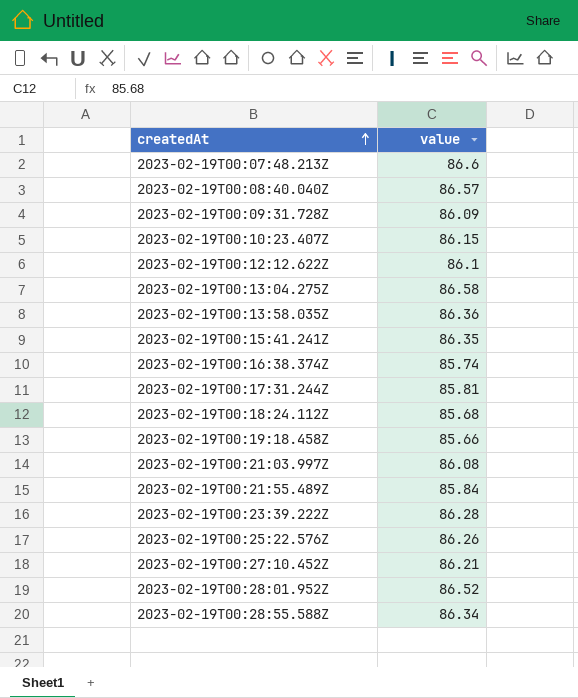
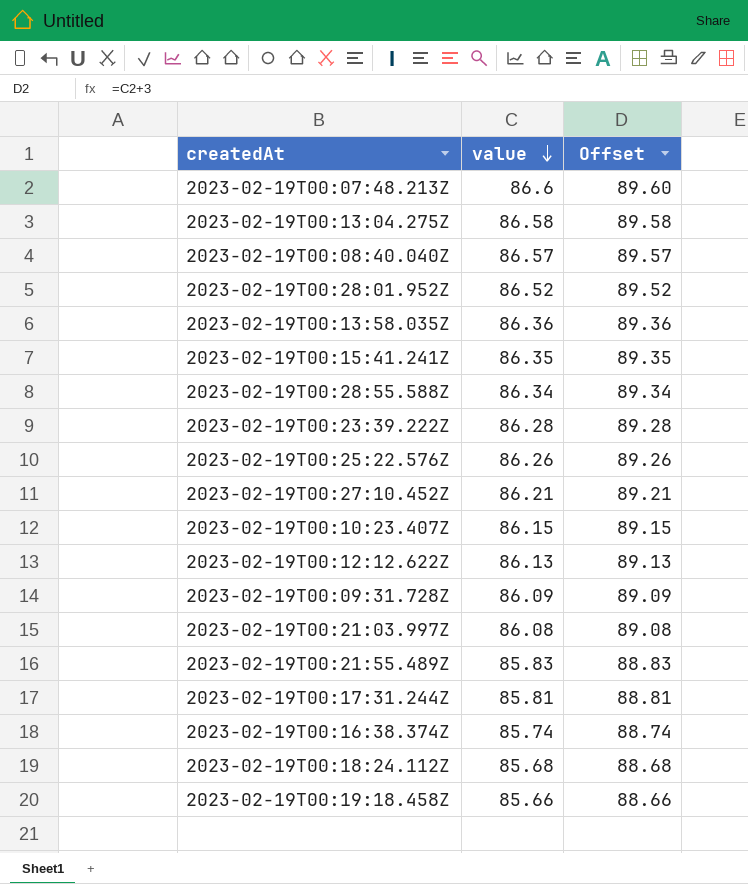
row order: createdAt ascending -> value descending
column Offset | formula: none -> [value] + 3
2023-02-19T00:12:12.622Z | value: 86.1 -> 86.13
2023-02-19T00:21:55.489Z | value: 85.84 -> 85.83

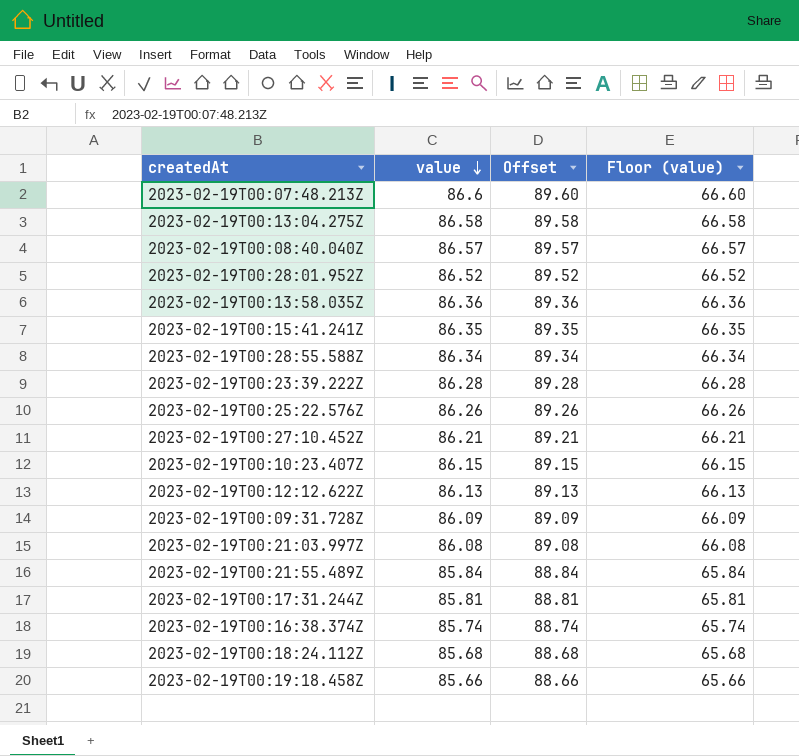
column Floor (value) | formula: none -> [value] - 20
2023-02-19T00:21:55.489Z | value: 85.83 -> 85.84
2023-02-19T00:21:55.489Z | Offset: 88.83 -> 88.84

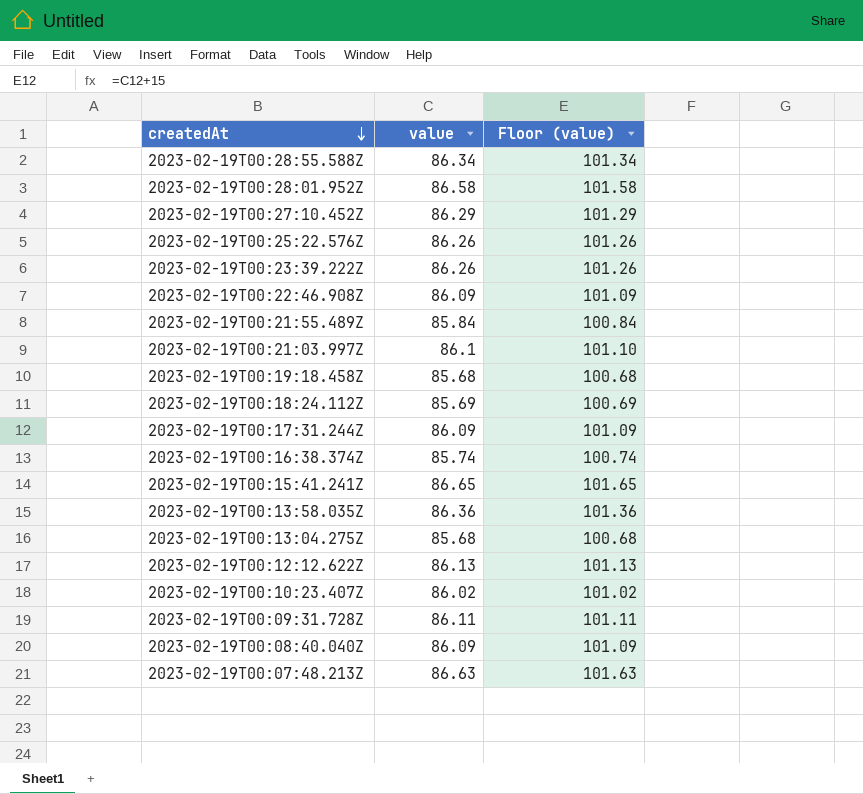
row order: value descending -> createdAt descending
column Offset | formula: [value] + 3 -> none
column Floor (value) | formula: [value] - 20 -> [value] + 15
2023-02-19T00:28:01.952Z | value: 86.52 -> 86.58
2023-02-19T00:27:10.452Z | value: 86.21 -> 86.29
2023-02-19T00:23:39.222Z | value: 86.28 -> 86.26
row 2023-02-19T00:22:46.908Z: none -> 86.09 | 101.09
2023-02-19T00:21:03.997Z | value: 86.08 -> 86.1
2023-02-19T00:19:18.458Z | value: 85.66 -> 85.68
2023-02-19T00:18:24.112Z | value: 85.68 -> 85.69
2023-02-19T00:17:31.244Z | value: 85.81 -> 86.09
2023-02-19T00:15:41.241Z | value: 86.35 -> 86.65
2023-02-19T00:13:04.275Z | value: 86.58 -> 85.68
2023-02-19T00:10:23.407Z | value: 86.15 -> 86.02
2023-02-19T00:09:31.728Z | value: 86.09 -> 86.11
2023-02-19T00:08:40.040Z | value: 86.57 -> 86.09
2023-02-19T00:07:48.213Z | value: 86.6 -> 86.63

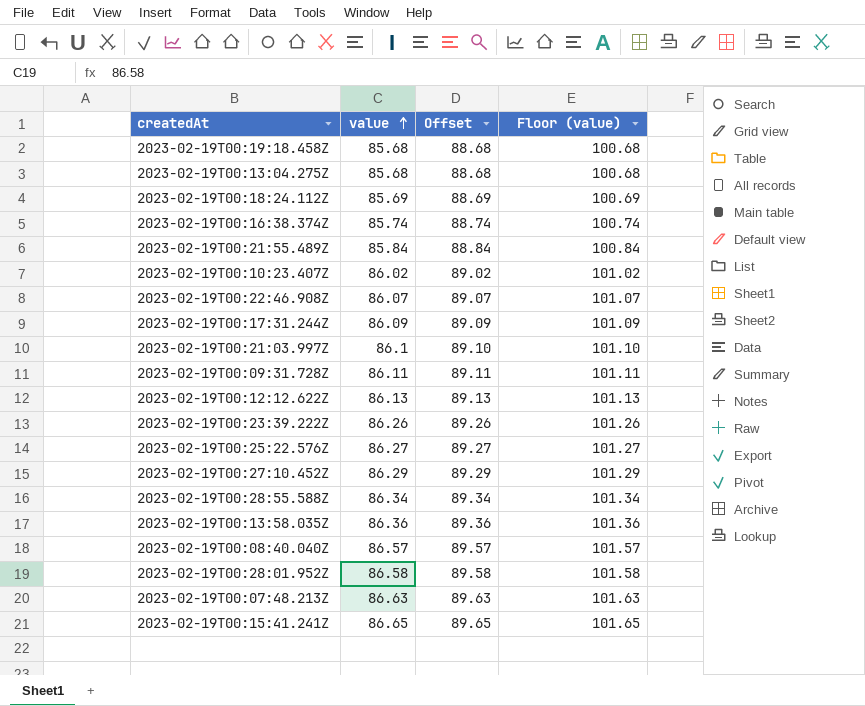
row order: createdAt descending -> value ascending
column Offset | formula: none -> [value] + 3
2023-02-19T00:22:46.908Z | value: 86.09 -> 86.07
2023-02-19T00:22:46.908Z | Floor (value): 101.09 -> 101.07
2023-02-19T00:25:22.576Z | value: 86.26 -> 86.27
2023-02-19T00:25:22.576Z | Floor (value): 101.26 -> 101.27
2023-02-19T00:08:40.040Z | value: 86.09 -> 86.57
2023-02-19T00:08:40.040Z | Floor (value): 101.09 -> 101.57

